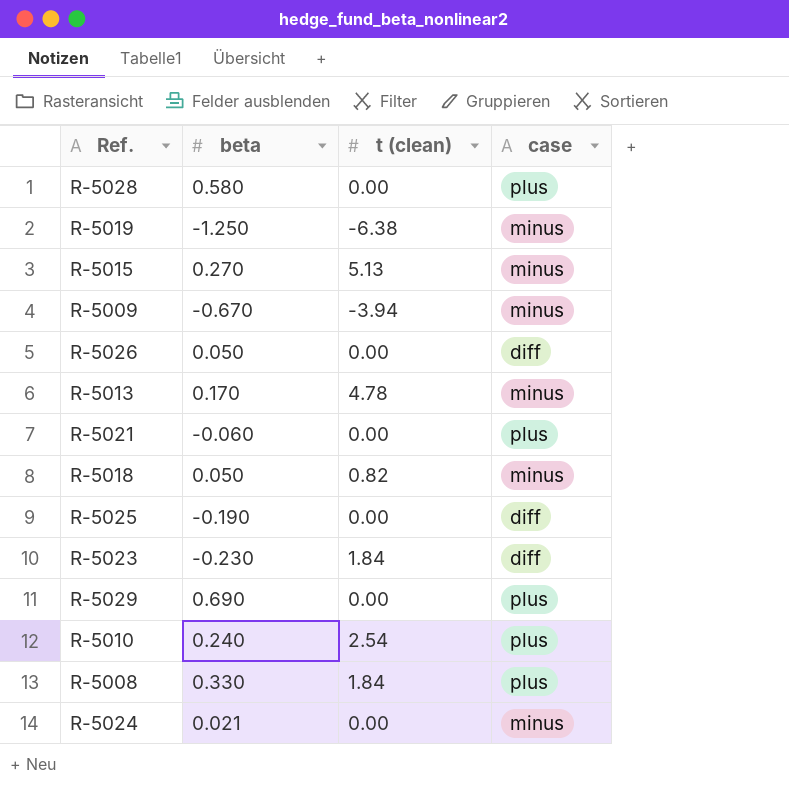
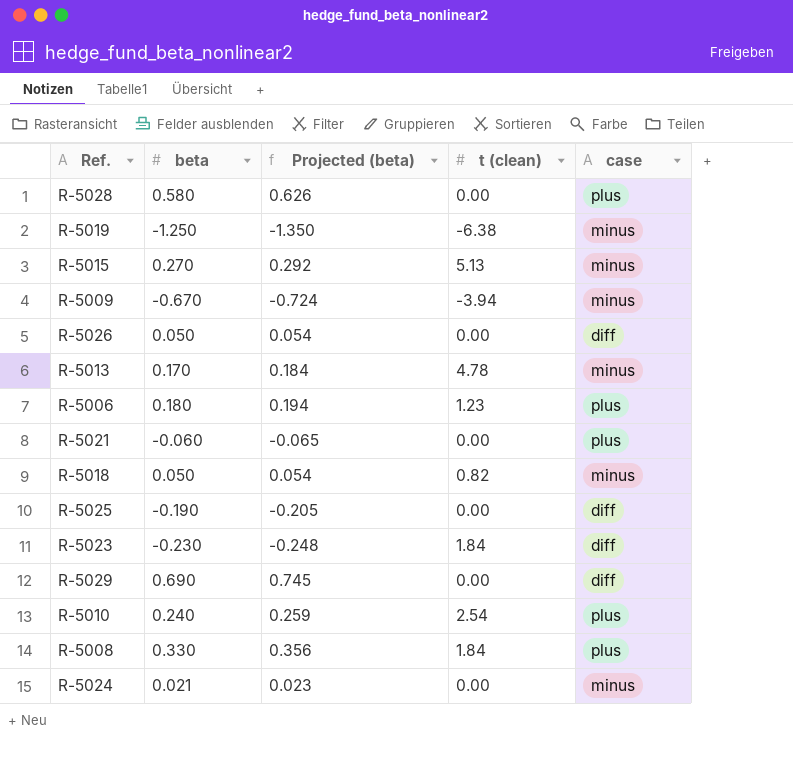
column Projected (beta) | formula: none -> [beta] * 1.08
row R-5006: none -> 0.180 | 0.194 | 1.23 | plus
R-5029 | case: plus -> diff

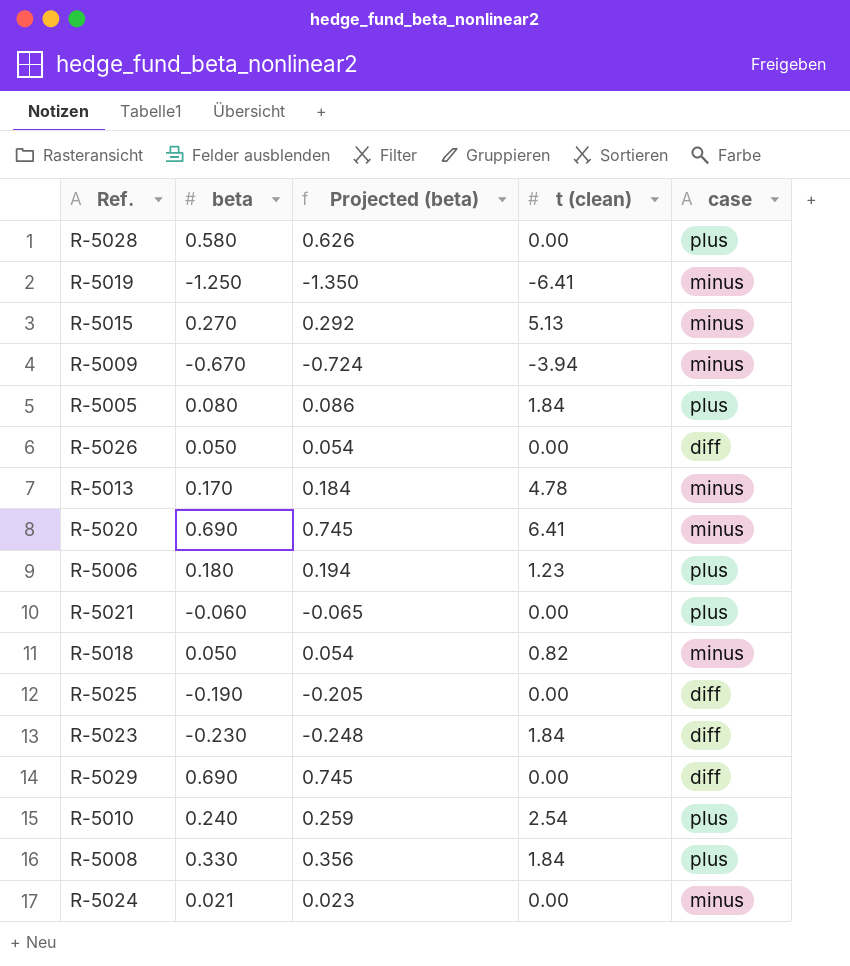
R-5019 | t (clean): -6.38 -> -6.41
row R-5005: none -> 0.080 | 0.086 | 1.84 | plus
row R-5020: none -> 0.690 | 0.745 | 6.41 | minus

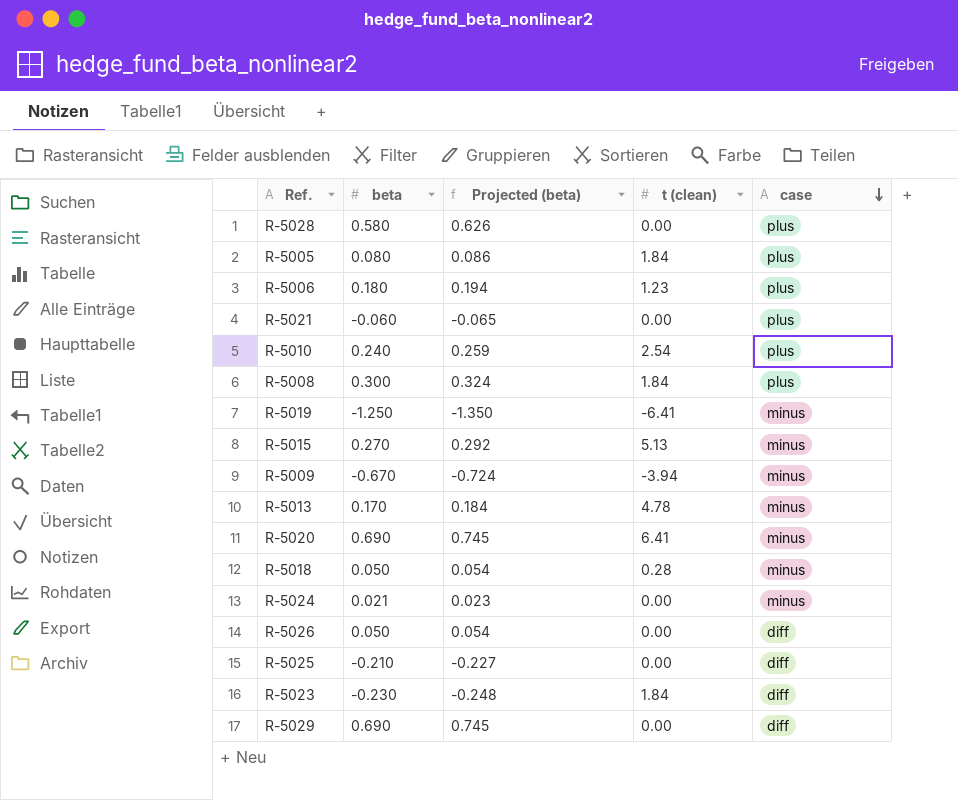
row order: none -> case descending
R-5008 | beta: 0.330 -> 0.300
R-5008 | Projected (beta): 0.356 -> 0.324
R-5018 | t (clean): 0.82 -> 0.28
R-5025 | beta: -0.190 -> -0.210
R-5025 | Projected (beta): -0.205 -> -0.227

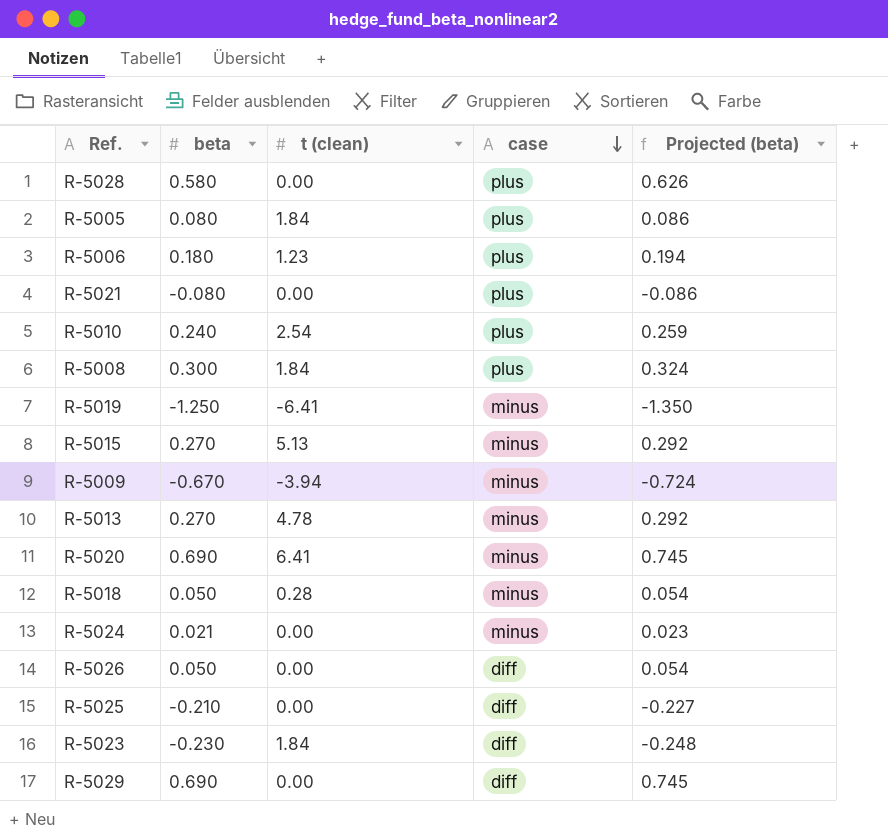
column Projected (beta) | position: 3 -> 5
R-5021 | beta: -0.060 -> -0.080
R-5021 | Projected (beta): -0.065 -> -0.086
R-5013 | beta: 0.170 -> 0.270
R-5013 | Projected (beta): 0.184 -> 0.292

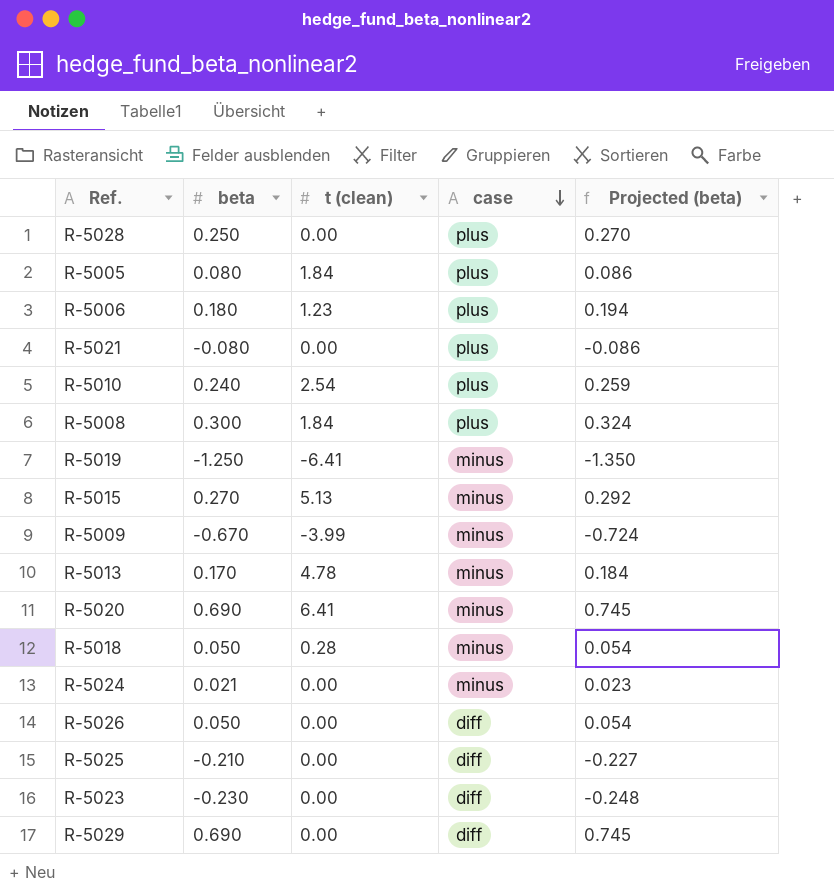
R-5028 | beta: 0.580 -> 0.250
R-5028 | Projected (beta): 0.626 -> 0.270
R-5009 | t (clean): -3.94 -> -3.99
R-5013 | beta: 0.270 -> 0.170
R-5013 | Projected (beta): 0.292 -> 0.184
R-5023 | t (clean): 1.84 -> 0.00

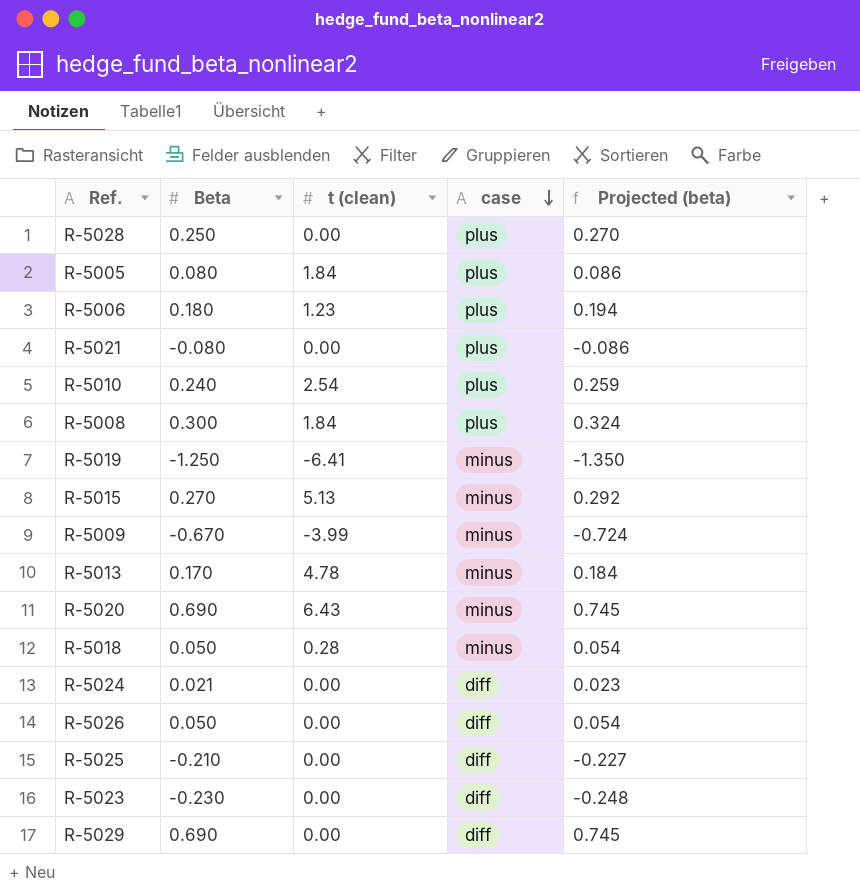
column name: beta -> Beta
R-5020 | t (clean): 6.41 -> 6.43
R-5024 | case: minus -> diff

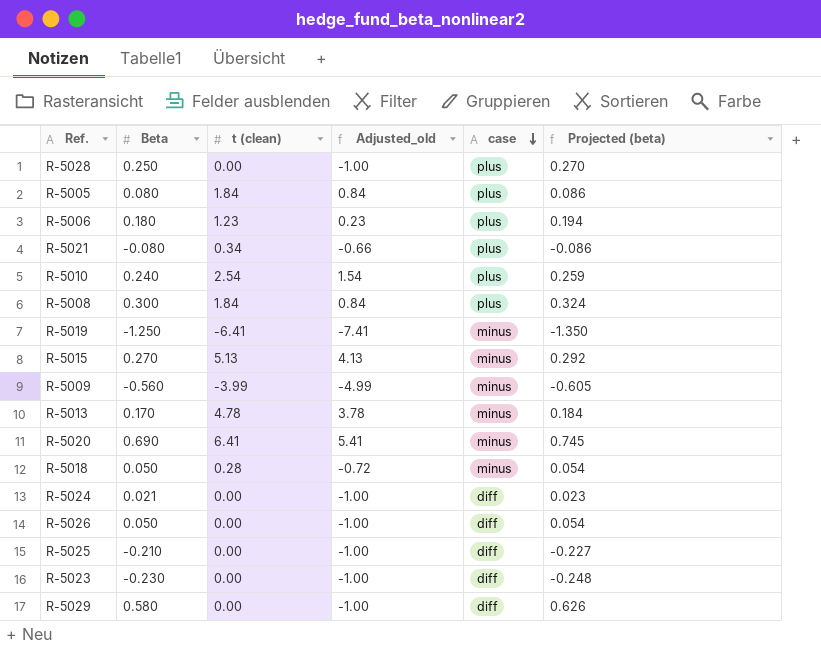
column Adjusted_old | formula: none -> [t (clean)] - 1
R-5021 | t (clean): 0.00 -> 0.34
R-5009 | Beta: -0.670 -> -0.560
R-5009 | Projected (beta): -0.724 -> -0.605
R-5020 | t (clean): 6.43 -> 6.41
R-5029 | Beta: 0.690 -> 0.580
R-5029 | Projected (beta): 0.745 -> 0.626

